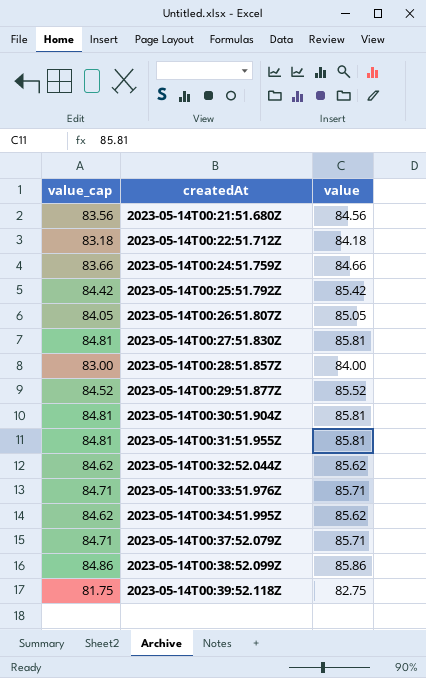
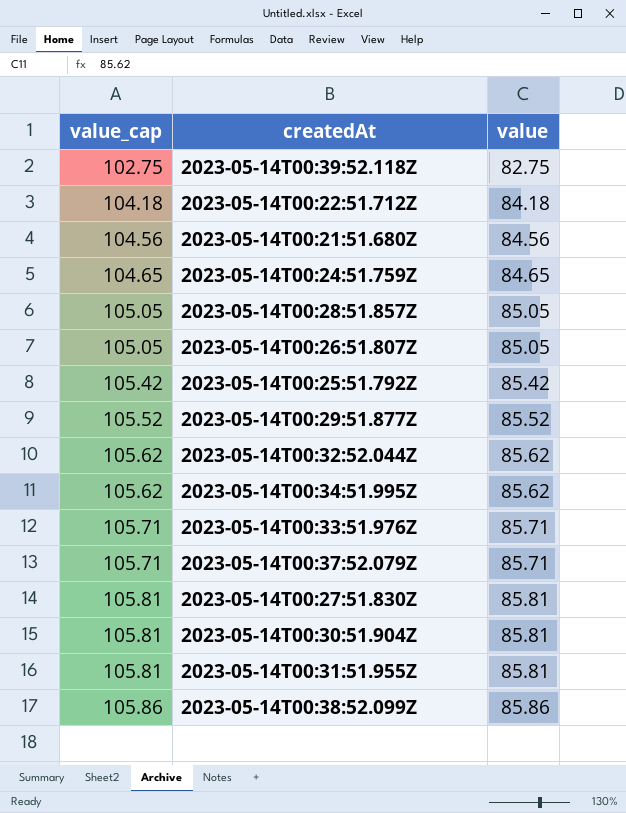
row order: createdAt ascending -> value_cap ascending
column value_cap | formula: [value] - 1 -> [value] + 20
2023-05-14T00:24:51.759Z | value: 84.66 -> 84.65
2023-05-14T00:28:51.857Z | value: 84.00 -> 85.05

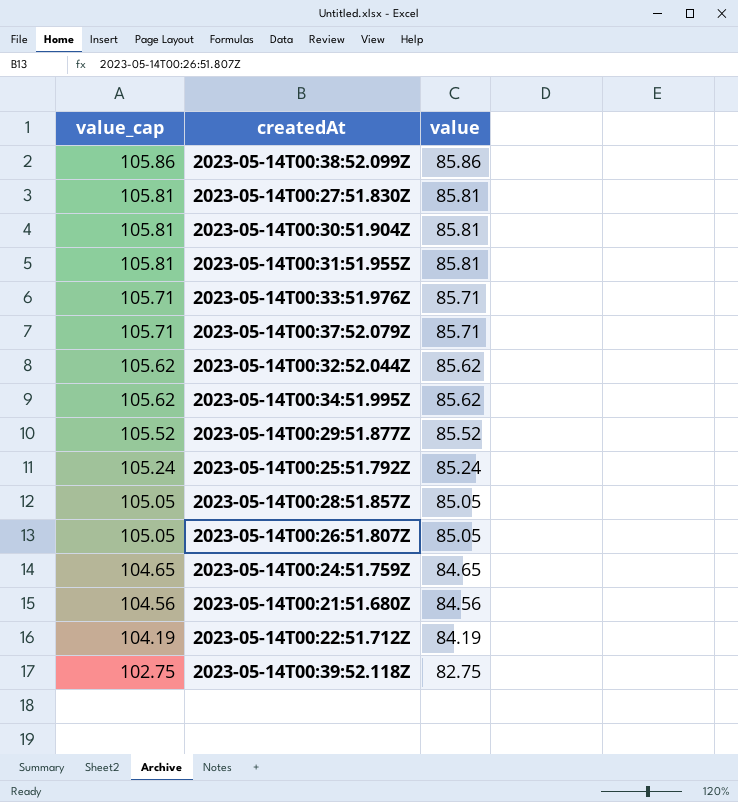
row order: value_cap ascending -> value_cap descending
2023-05-14T00:25:51.792Z | value_cap: 105.42 -> 105.24
2023-05-14T00:25:51.792Z | value: 85.42 -> 85.24
2023-05-14T00:22:51.712Z | value_cap: 104.18 -> 104.19
2023-05-14T00:22:51.712Z | value: 84.18 -> 84.19

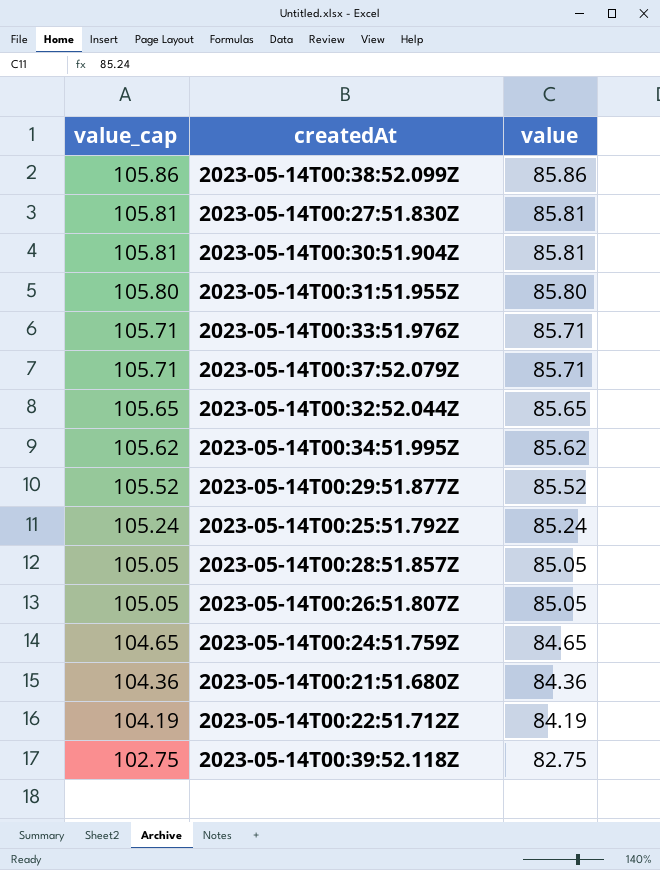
2023-05-14T00:31:51.955Z | value_cap: 105.81 -> 105.80
2023-05-14T00:31:51.955Z | value: 85.81 -> 85.80
2023-05-14T00:32:52.044Z | value_cap: 105.62 -> 105.65
2023-05-14T00:32:52.044Z | value: 85.62 -> 85.65
2023-05-14T00:21:51.680Z | value_cap: 104.56 -> 104.36
2023-05-14T00:21:51.680Z | value: 84.56 -> 84.36

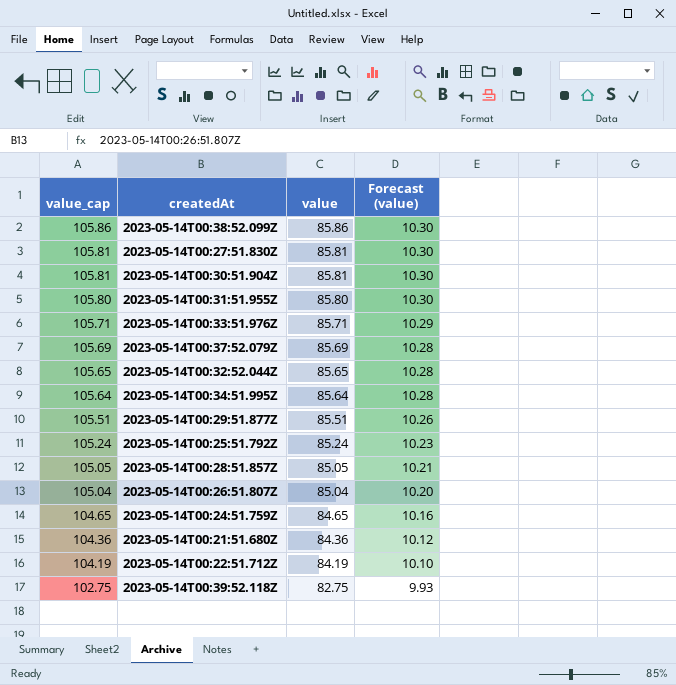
column Forecast (value) | formula: none -> [value] * 0.12
2023-05-14T00:37:52.079Z | value_cap: 105.71 -> 105.69
2023-05-14T00:37:52.079Z | value: 85.71 -> 85.69
2023-05-14T00:34:51.995Z | value_cap: 105.62 -> 105.64
2023-05-14T00:34:51.995Z | value: 85.62 -> 85.64
2023-05-14T00:29:51.877Z | value_cap: 105.52 -> 105.51
2023-05-14T00:29:51.877Z | value: 85.52 -> 85.51
2023-05-14T00:26:51.807Z | value_cap: 105.05 -> 105.04
2023-05-14T00:26:51.807Z | value: 85.05 -> 85.04

